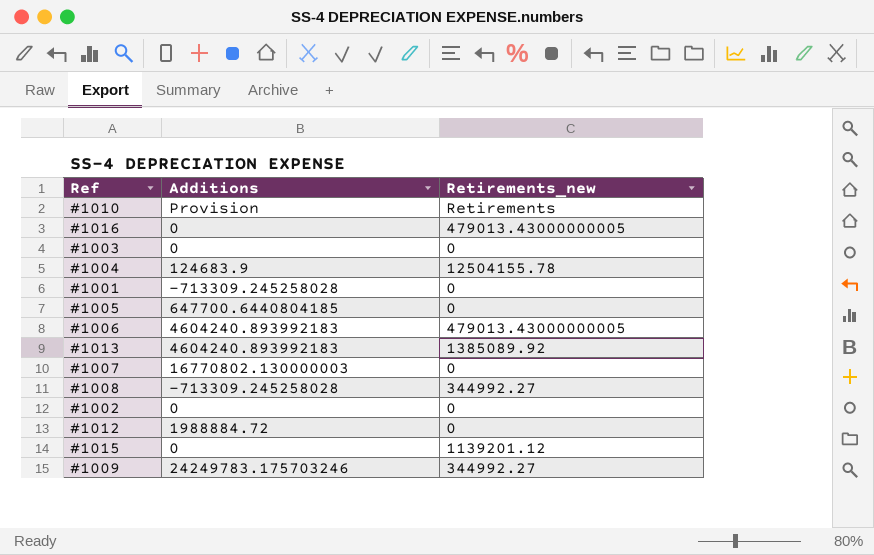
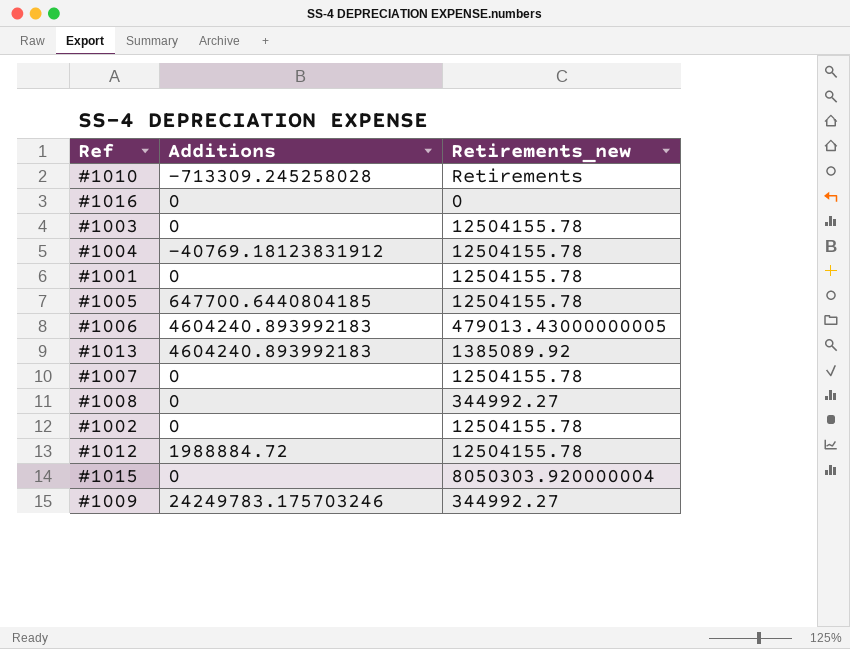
#1010 | Additions: Provision -> -713309.245258028
#1016 | Retirements_new: 479013.43000000005 -> 0
#1003 | Retirements_new: 0 -> 12504155.78
#1004 | Additions: 124683.9 -> -40769.18123831912
#1001 | Additions: -713309.245258028 -> 0
#1001 | Retirements_new: 0 -> 12504155.78
#1005 | Retirements_new: 0 -> 12504155.78
#1007 | Additions: 16770802.130000003 -> 0
#1007 | Retirements_new: 0 -> 12504155.78
#1008 | Additions: -713309.245258028 -> 0
#1002 | Retirements_new: 0 -> 12504155.78
#1012 | Retirements_new: 0 -> 12504155.78
#1015 | Retirements_new: 1139201.12 -> 8050303.920000004

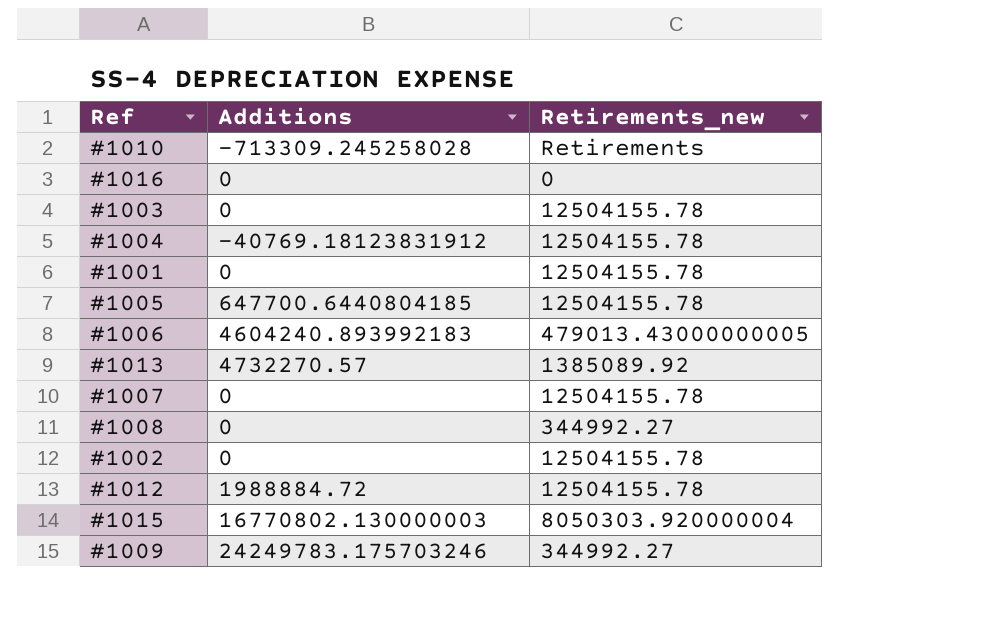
#1013 | Additions: 4604240.893992183 -> 4732270.57
#1015 | Additions: 0 -> 16770802.130000003

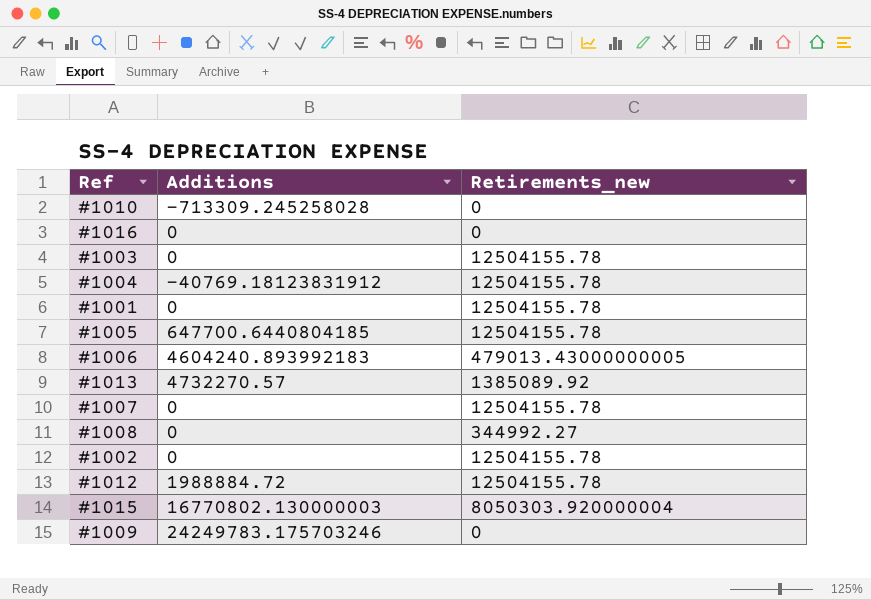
#1010 | Retirements_new: Retirements -> 0
#1009 | Retirements_new: 344992.27 -> 0

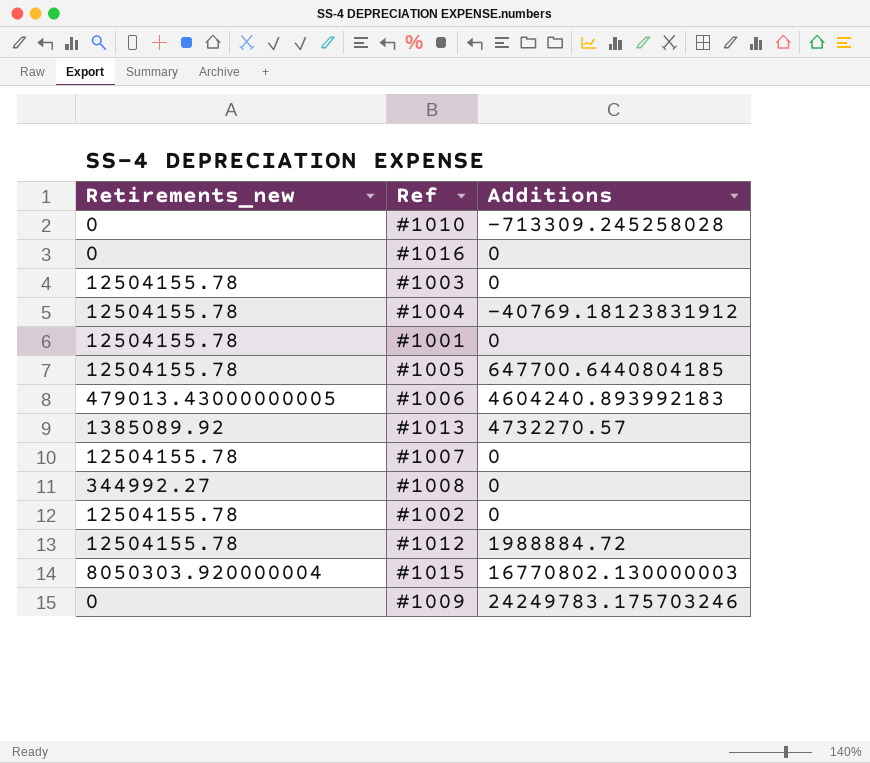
column Retirements_new | position: 3 -> 1

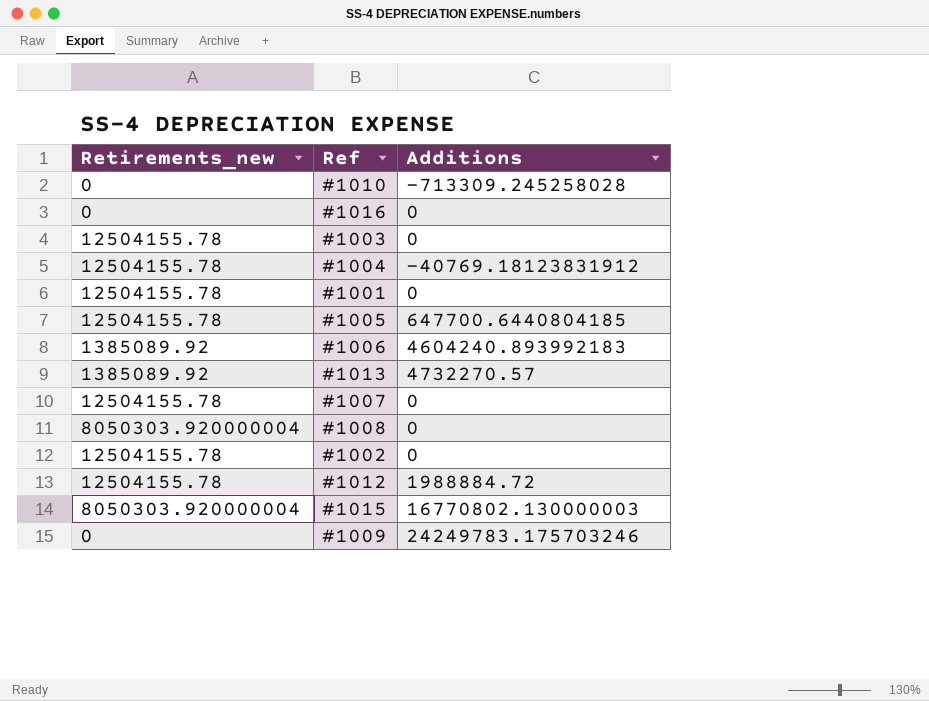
#1006 | Retirements_new: 479013.43000000005 -> 1385089.92
#1008 | Retirements_new: 344992.27 -> 8050303.920000004

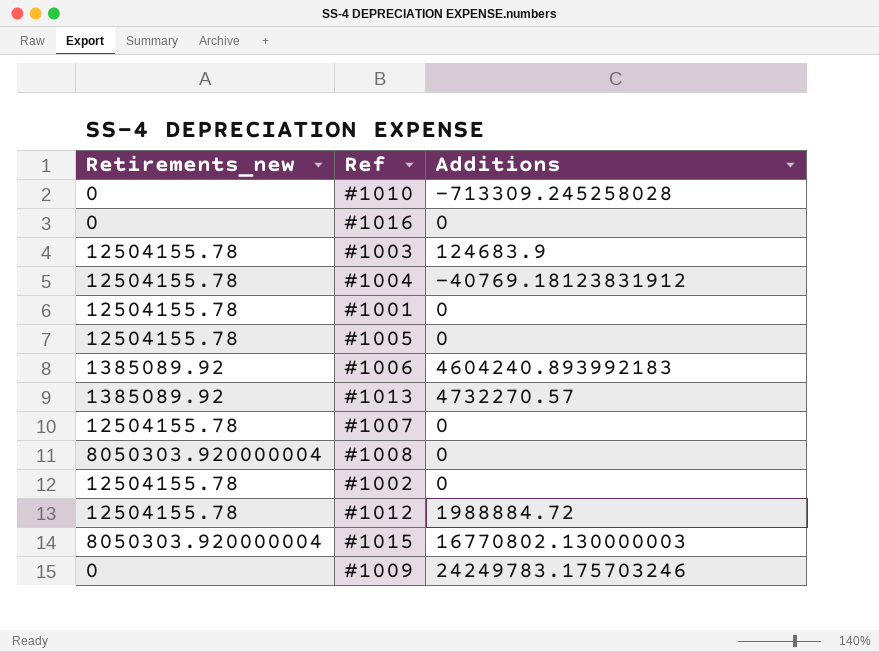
#1003 | Additions: 0 -> 124683.9
#1005 | Additions: 647700.6440804185 -> 0

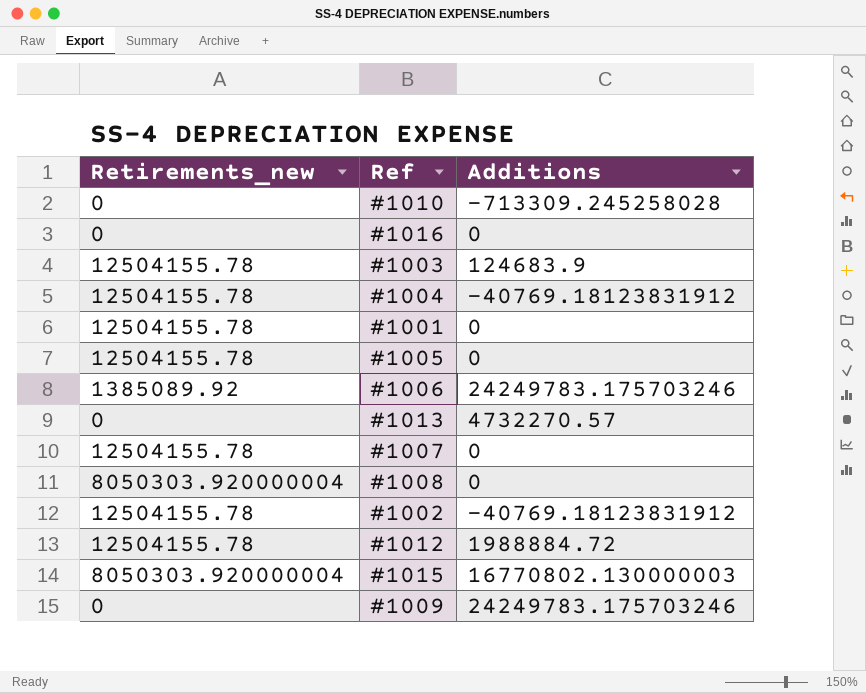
#1006 | Additions: 4604240.893992183 -> 24249783.175703246
#1013 | Retirements_new: 1385089.92 -> 0
#1002 | Additions: 0 -> -40769.18123831912

